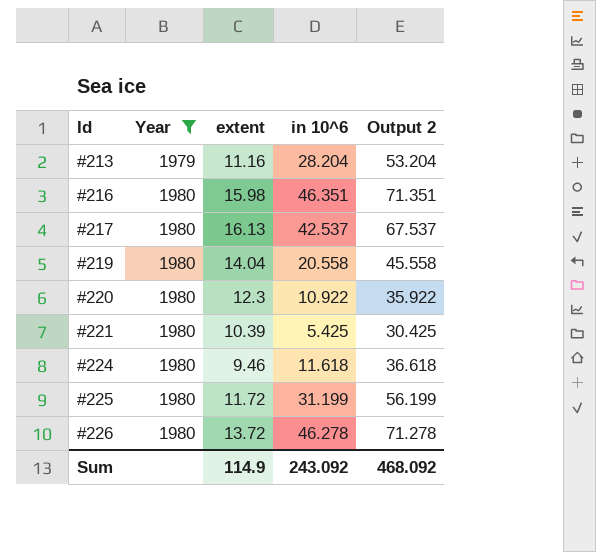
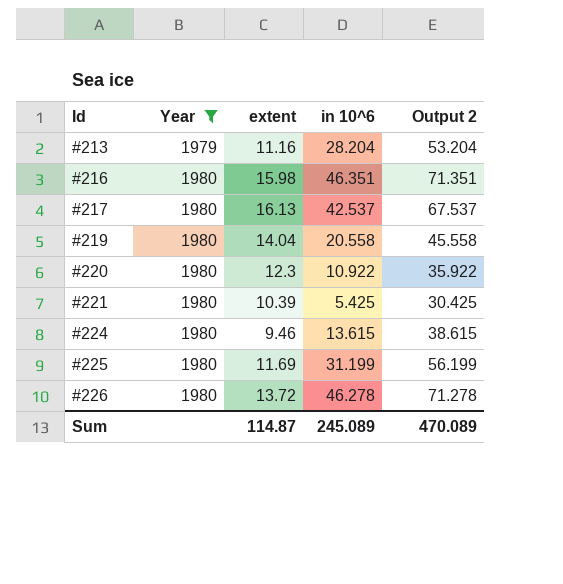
#224 | in 10^6: 11.618 -> 13.615
#224 | Output 2: 36.618 -> 38.615
#225 | extent: 11.72 -> 11.69
Sum | extent: 114.9 -> 114.87
Sum | in 10^6: 243.092 -> 245.089
Sum | Output 2: 468.092 -> 470.089

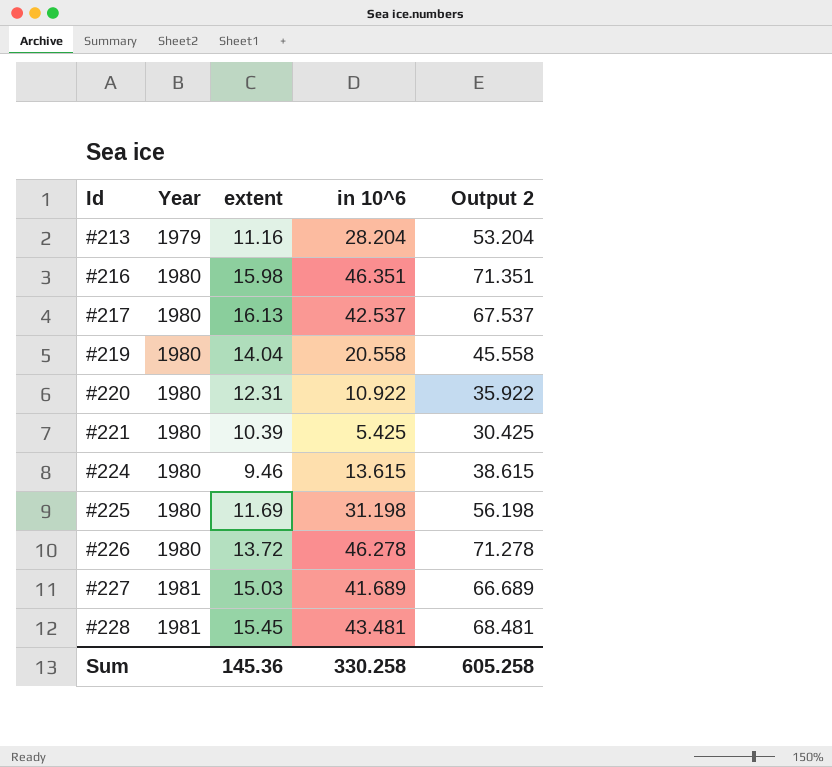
filter: Year != 1981 -> none
#220 | extent: 12.3 -> 12.31
#225 | in 10^6: 31.199 -> 31.198
#225 | Output 2: 56.199 -> 56.198
Sum | extent: 114.87 -> 145.36
Sum | in 10^6: 245.089 -> 330.258
Sum | Output 2: 470.089 -> 605.258

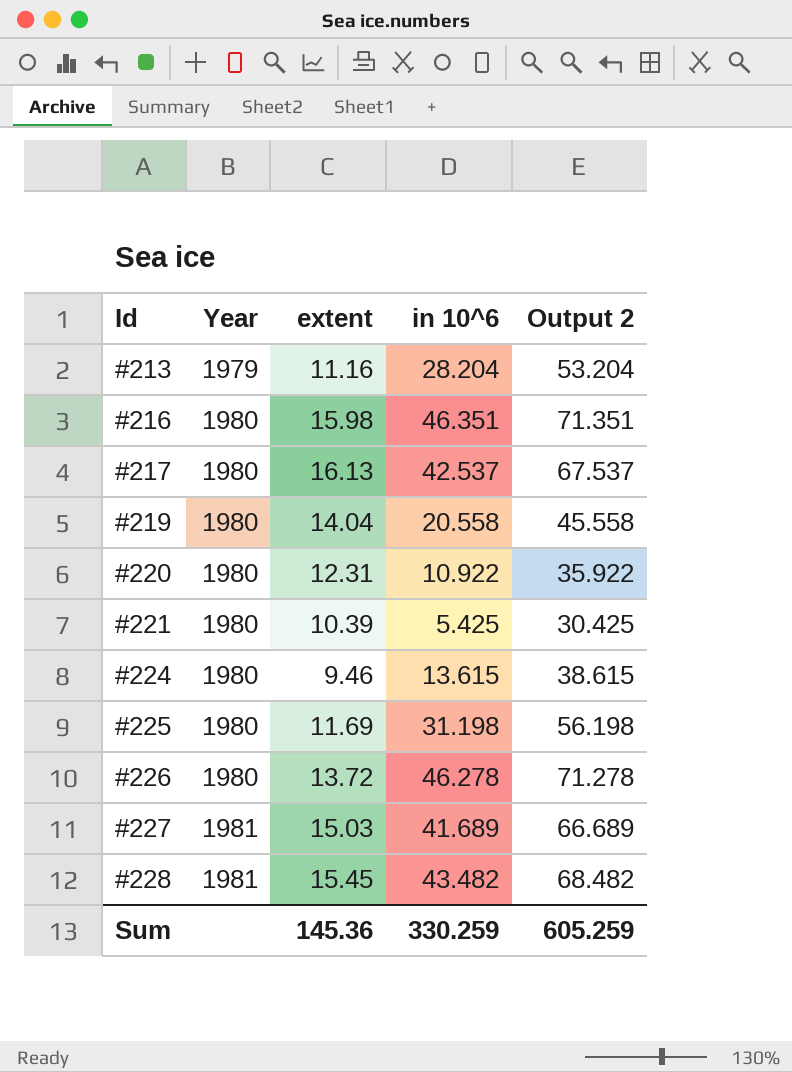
#228 | in 10^6: 43.481 -> 43.482
#228 | Output 2: 68.481 -> 68.482
Sum | in 10^6: 330.258 -> 330.259
Sum | Output 2: 605.258 -> 605.259

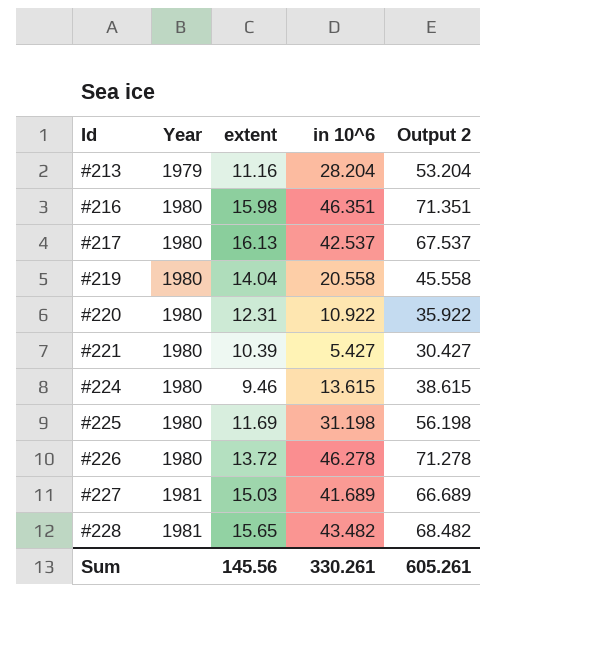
#221 | in 10^6: 5.425 -> 5.427
#221 | Output 2: 30.425 -> 30.427
#228 | extent: 15.45 -> 15.65
Sum | extent: 145.36 -> 145.56
Sum | in 10^6: 330.259 -> 330.261
Sum | Output 2: 605.259 -> 605.261

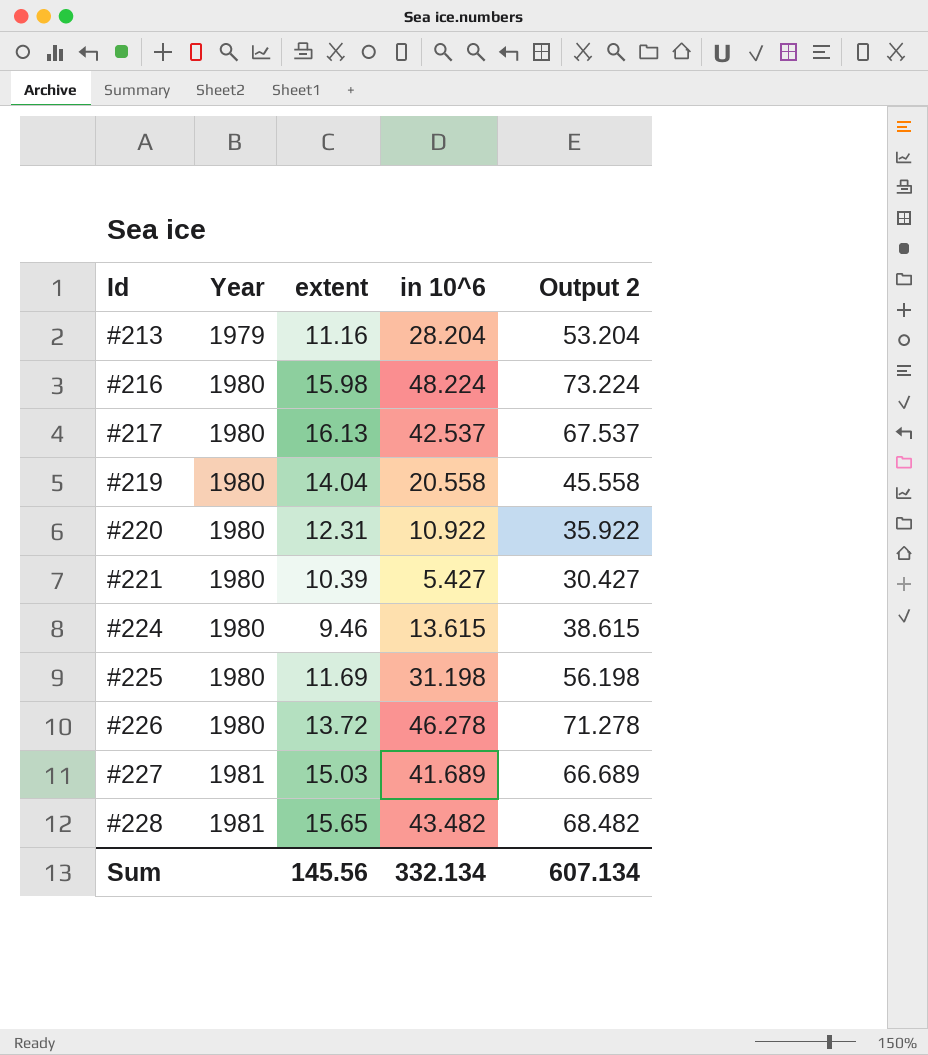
#216 | in 10^6: 46.351 -> 48.224
#216 | Output 2: 71.351 -> 73.224
Sum | in 10^6: 330.261 -> 332.134
Sum | Output 2: 605.261 -> 607.134

